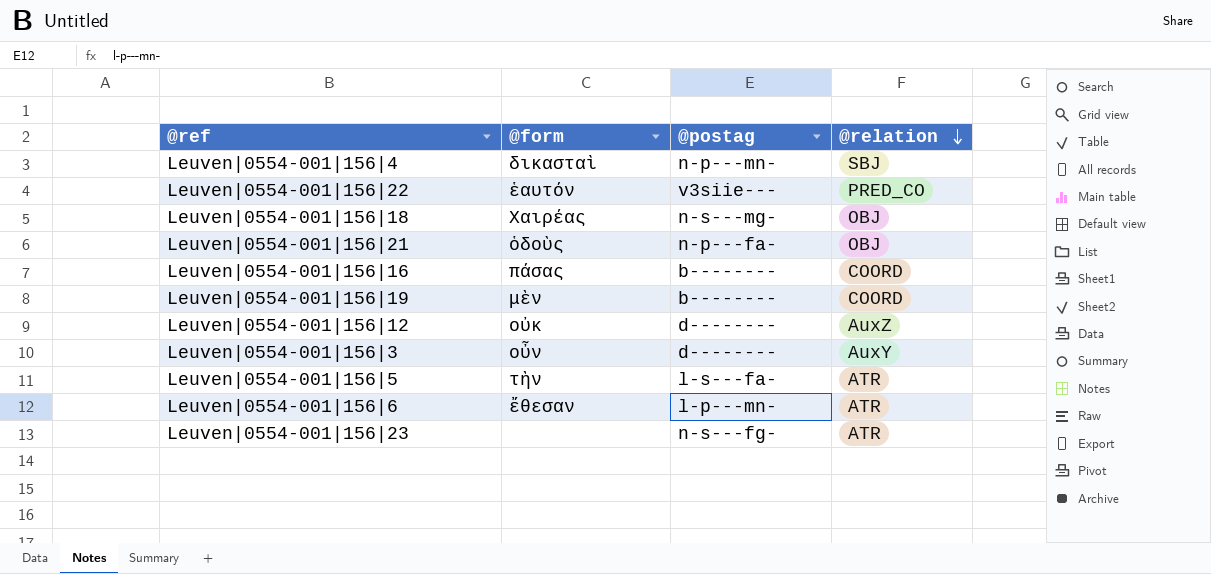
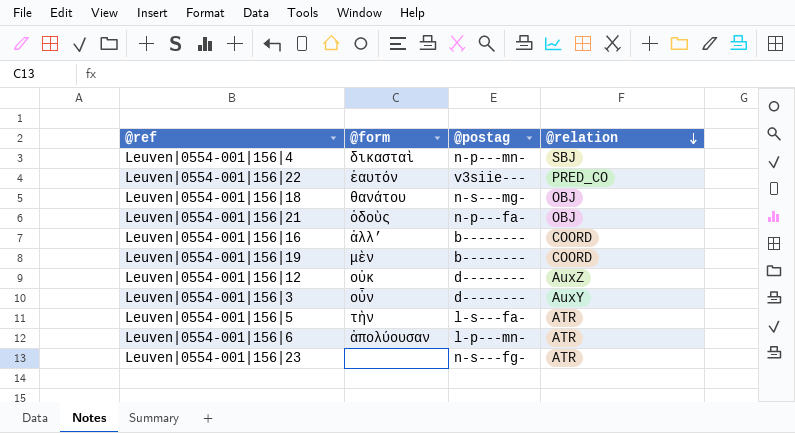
Leuven|0554-001|156|18 | @form: Χαιρέας -> θανάτου
Leuven|0554-001|156|16 | @form: πάσας -> ἀλλ’
Leuven|0554-001|156|6 | @form: ἔθεσαν -> ἀπολύουσαν

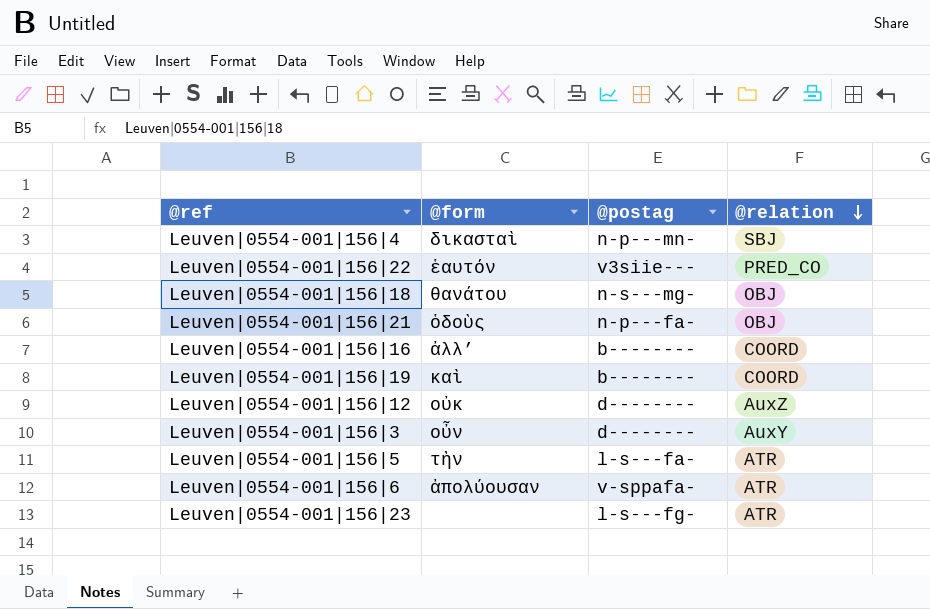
Leuven|0554-001|156|19 | @form: μὲν -> καὶ
Leuven|0554-001|156|6 | @postag: l-p---mn- -> v-sppafa-
Leuven|0554-001|156|23 | @postag: n-s---fg- -> l-s---fg-

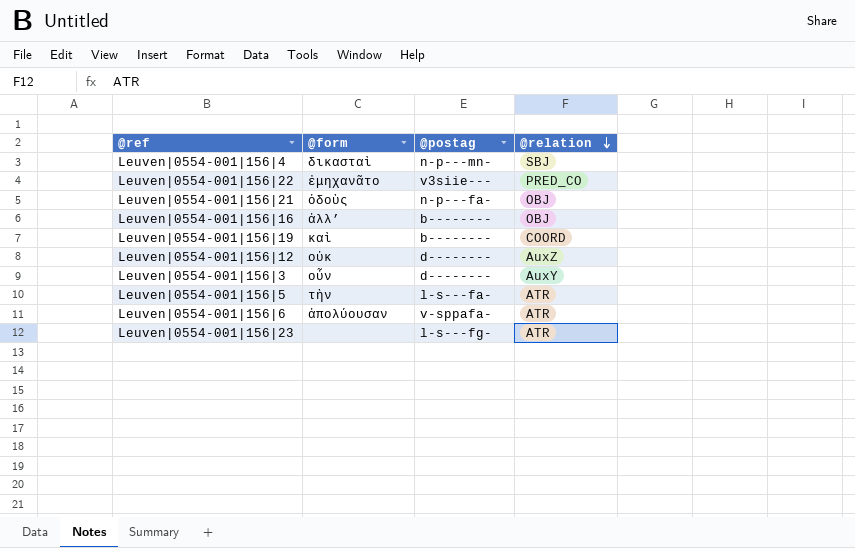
row Leuven|0554-001|156|18: θανάτου | n-s---mg- | OBJ -> none
Leuven|0554-001|156|22 | @form: ἑαυτόν -> ἐμηχανᾶτο
Leuven|0554-001|156|16 | @relation: COORD -> OBJ

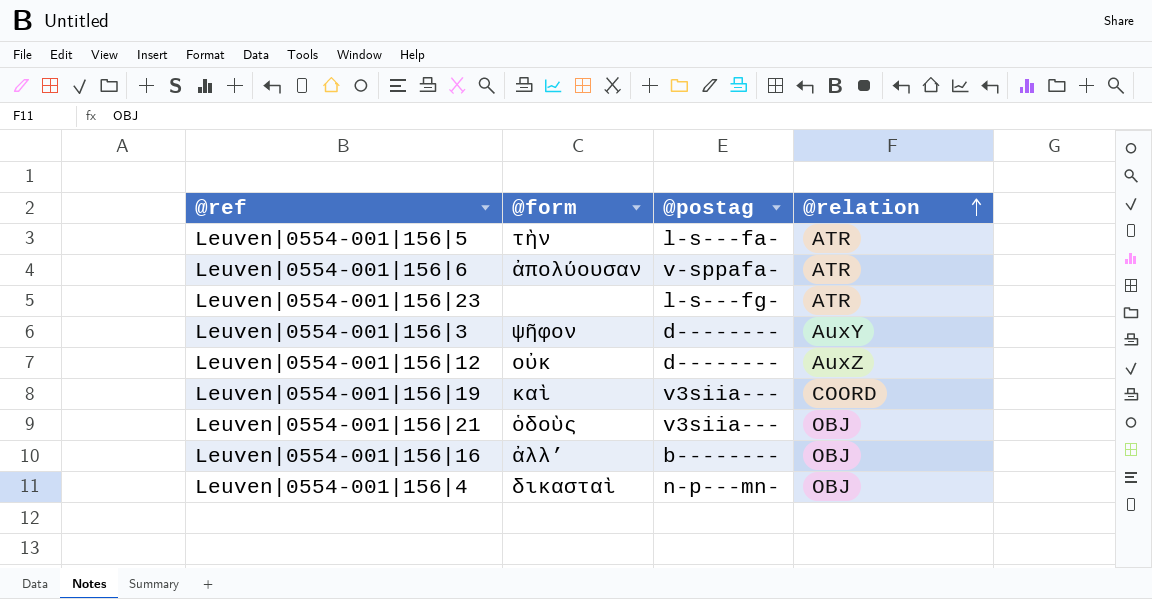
row order: @relation descending -> @relation ascending
row Leuven|0554-001|156|22: ἐμηχανᾶτο | v3siie--- | PRED_CO -> none
Leuven|0554-001|156|3 | @form: οὖν -> ψῆφον
Leuven|0554-001|156|19 | @postag: b-------- -> v3siia---
Leuven|0554-001|156|21 | @postag: n-p---fa- -> v3siia---
Leuven|0554-001|156|4 | @relation: SBJ -> OBJ

